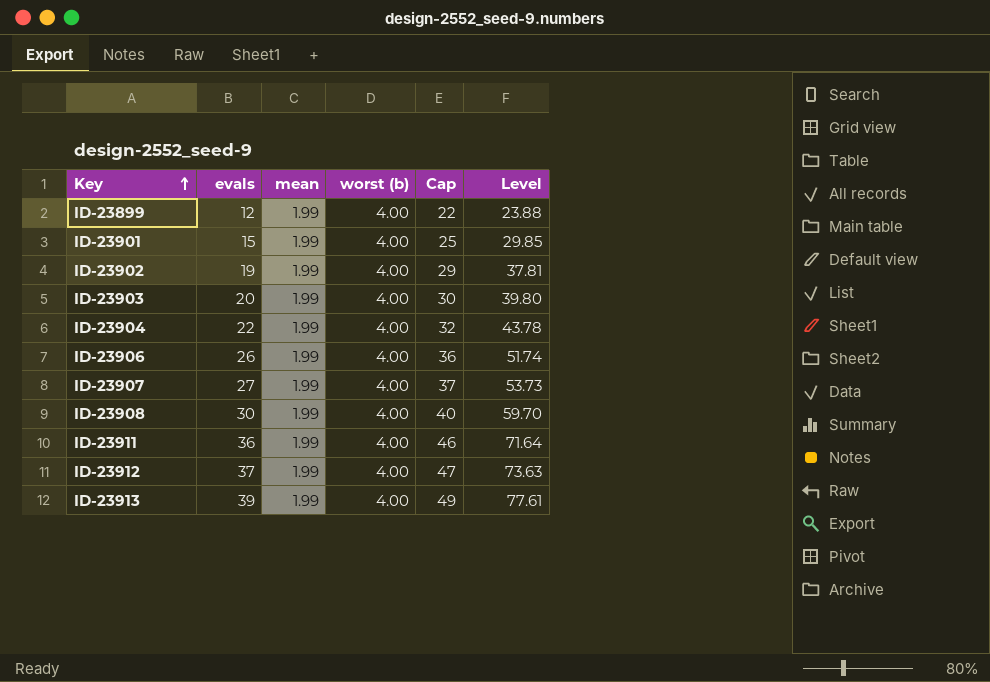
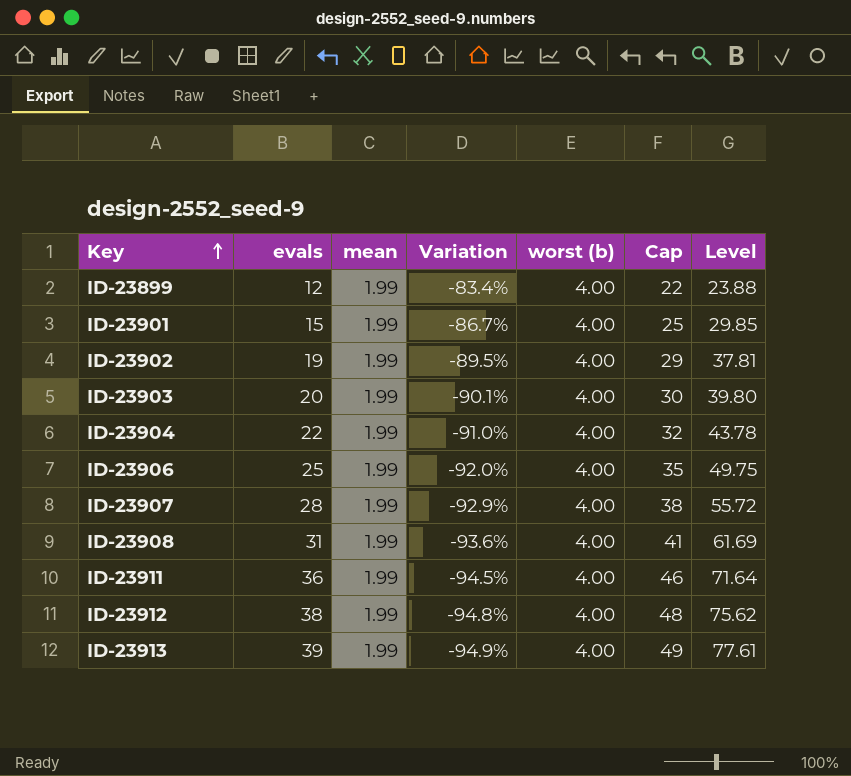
column Variation | formula: none -> ([mean] - [evals]) / [evals]
ID-23906 | evals: 26 -> 25
ID-23906 | Cap: 36 -> 35
ID-23906 | Level: 51.74 -> 49.75
ID-23907 | evals: 27 -> 28
ID-23907 | Cap: 37 -> 38
ID-23907 | Level: 53.73 -> 55.72
ID-23908 | evals: 30 -> 31
ID-23908 | Cap: 40 -> 41
ID-23908 | Level: 59.70 -> 61.69
ID-23912 | evals: 37 -> 38
ID-23912 | Cap: 47 -> 48
ID-23912 | Level: 73.63 -> 75.62

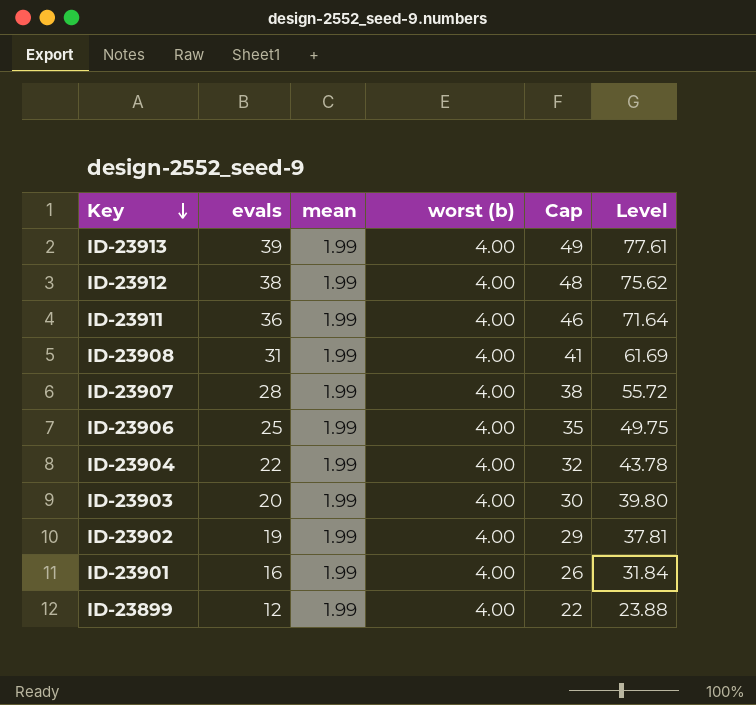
row order: Key ascending -> Key descending
column Variation | formula: ([mean] - [evals]) / [evals] -> none
ID-23901 | evals: 15 -> 16
ID-23901 | Cap: 25 -> 26
ID-23901 | Level: 29.85 -> 31.84

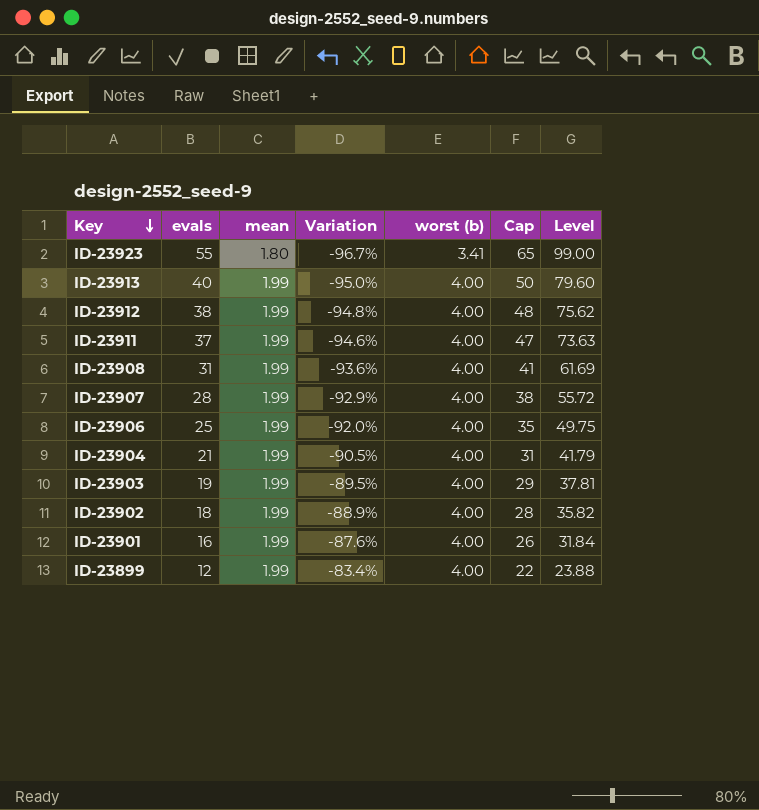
column Variation | formula: none -> ([mean] - [evals]) / [evals]
row ID-23923: none -> 55 | 1.80 | -96.7% | 3.41 | 65 | 99.00
ID-23913 | evals: 39 -> 40
ID-23913 | Cap: 49 -> 50
ID-23913 | Level: 77.61 -> 79.60
ID-23911 | evals: 36 -> 37
ID-23911 | Cap: 46 -> 47
ID-23911 | Level: 71.64 -> 73.63
ID-23904 | evals: 22 -> 21
ID-23904 | Cap: 32 -> 31
ID-23904 | Level: 43.78 -> 41.79
ID-23903 | evals: 20 -> 19
ID-23903 | Cap: 30 -> 29
ID-23903 | Level: 39.80 -> 37.81
ID-23902 | evals: 19 -> 18
ID-23902 | Cap: 29 -> 28
ID-23902 | Level: 37.81 -> 35.82

